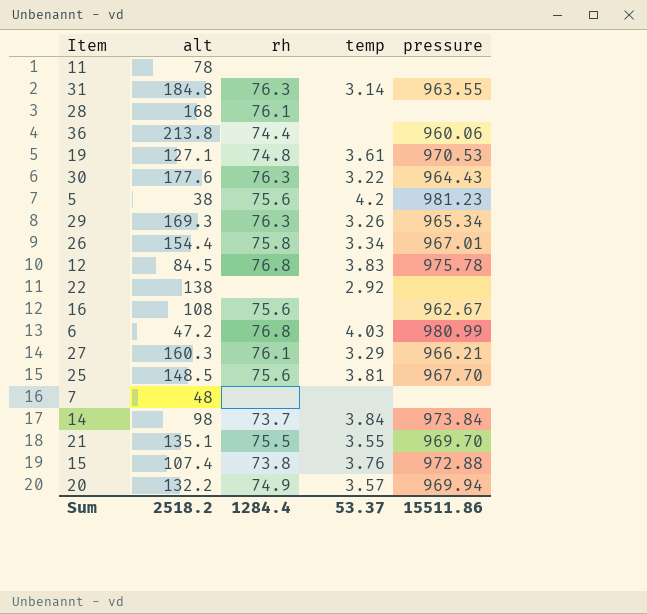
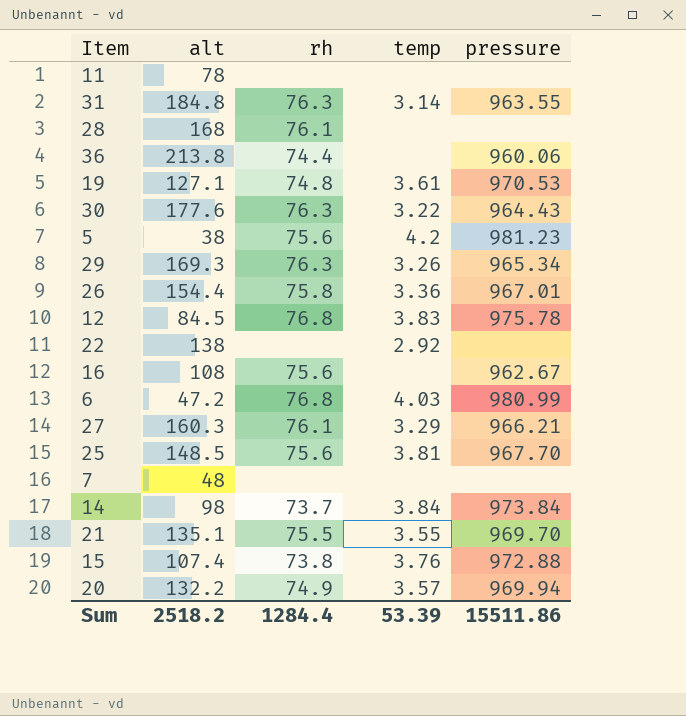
26 | temp: 3.34 -> 3.36
Sum | temp: 53.37 -> 53.39

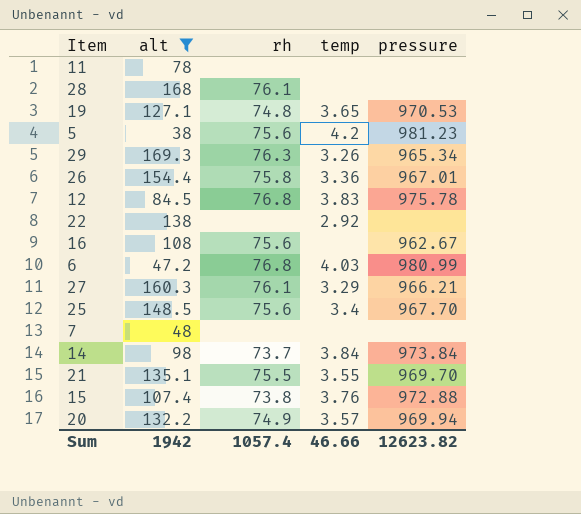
filter: none -> alt <= 169.3
19 | temp: 3.61 -> 3.65
25 | temp: 3.81 -> 3.4
Sum | alt: 2518.2 -> 1942
Sum | rh: 1284.4 -> 1057.4
Sum | temp: 53.39 -> 46.66
Sum | pressure: 15511.86 -> 12623.82

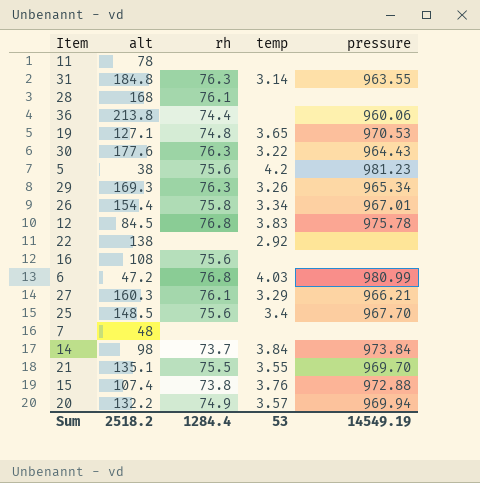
filter: alt <= 169.3 -> none
26 | temp: 3.36 -> 3.34
16 | pressure: 962.67 -> none
Sum | alt: 1942 -> 2518.2
Sum | rh: 1057.4 -> 1284.4
Sum | temp: 46.66 -> 53
Sum | pressure: 12623.82 -> 14549.19

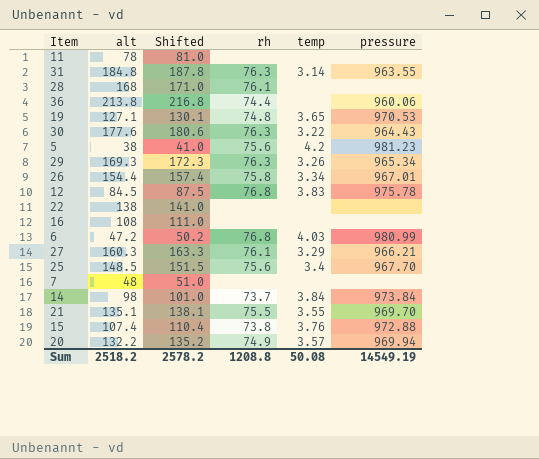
column Shifted | formula: none -> [alt] + 3
22 | temp: 2.92 -> none
16 | rh: 75.6 -> none
Sum | rh: 1284.4 -> 1208.8
Sum | temp: 53 -> 50.08

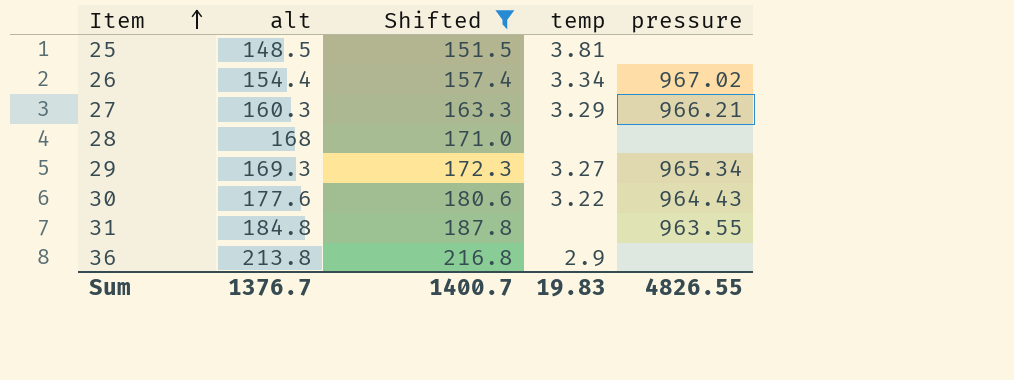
filter: none -> Shifted >= 151.5
row order: none -> Item ascending
column rh | position: 4 -> none
25 | temp: 3.4 -> 3.81
25 | pressure: 967.70 -> none
26 | pressure: 967.01 -> 967.02
29 | temp: 3.26 -> 3.27
31 | temp: 3.14 -> none
36 | temp: none -> 2.9
36 | pressure: 960.06 -> none
Sum | alt: 2518.2 -> 1376.7
Sum | Shifted: 2578.2 -> 1400.7
Sum | temp: 50.08 -> 19.83
Sum | pressure: 14549.19 -> 4826.55

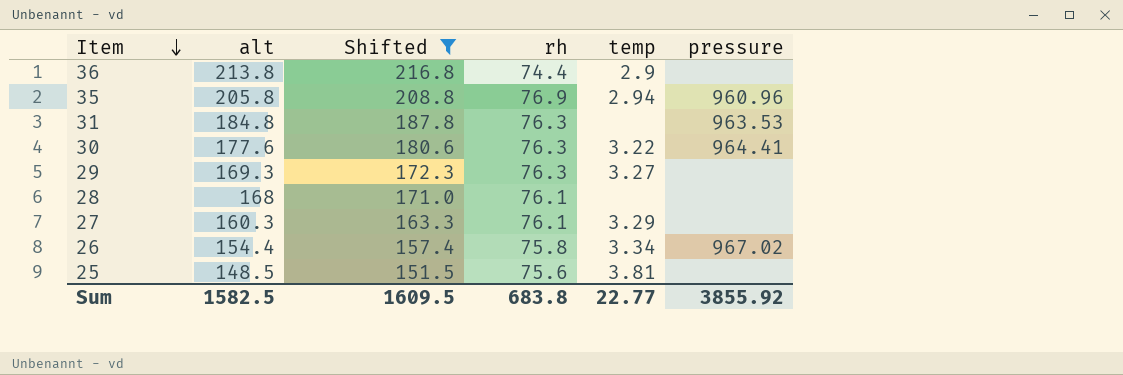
row order: Item ascending -> Item descending
column rh | position: none -> 4
row 35: none -> 205.8 | 208.8 | 76.9 | 2.94 | 960.96
31 | pressure: 963.55 -> 963.53
30 | pressure: 964.43 -> 964.41
29 | pressure: 965.34 -> none
27 | pressure: 966.21 -> none
Sum | alt: 1376.7 -> 1582.5
Sum | Shifted: 1400.7 -> 1609.5
Sum | temp: 19.83 -> 22.77
Sum | pressure: 4826.55 -> 3855.92

